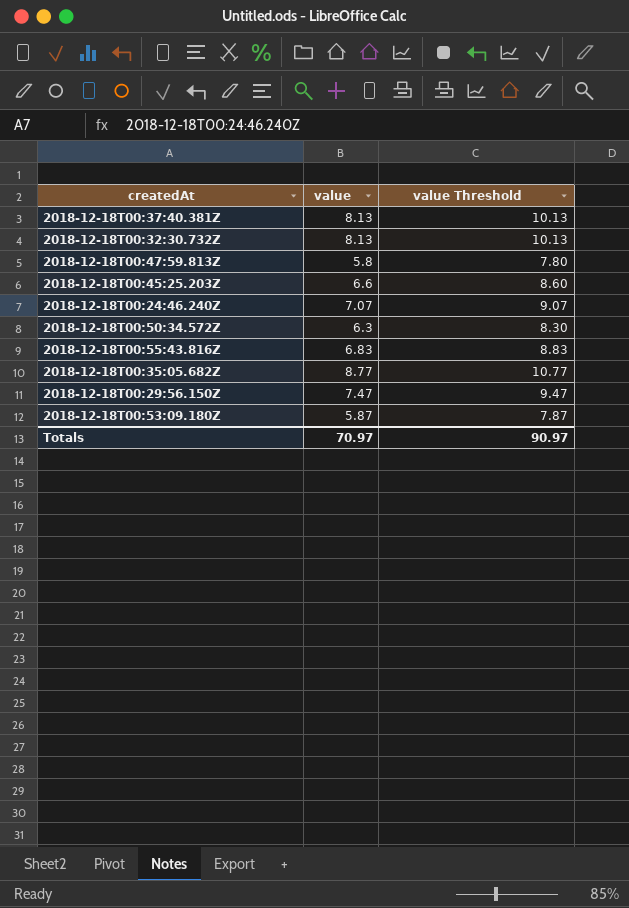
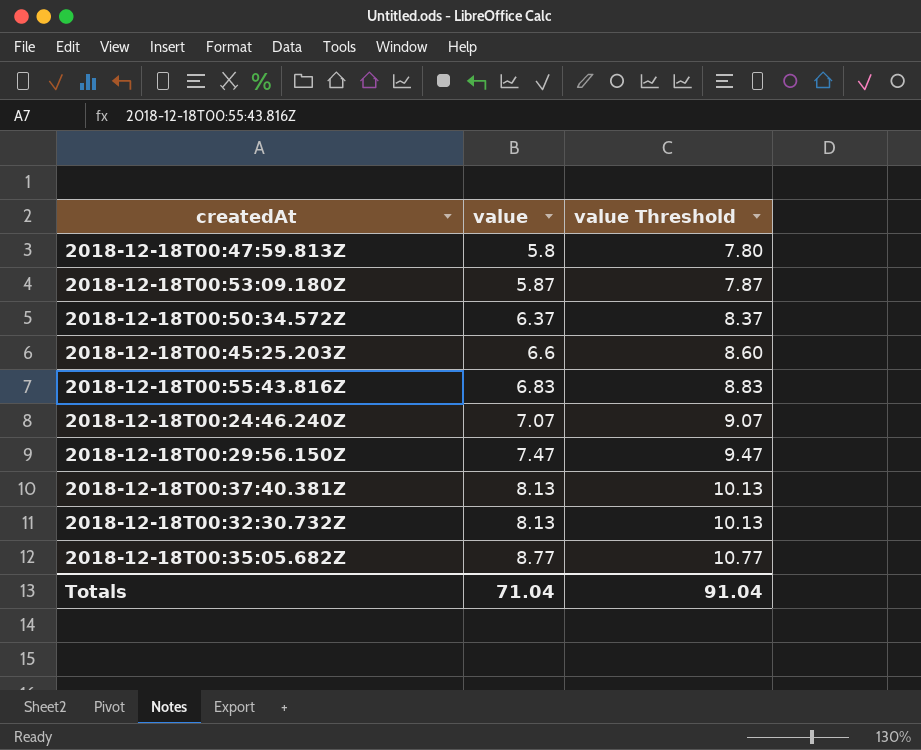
row order: none -> value ascending
2018-12-18T00:50:34.572Z | value: 6.3 -> 6.37
2018-12-18T00:50:34.572Z | value Threshold: 8.30 -> 8.37
Totals | value: 70.97 -> 71.04
Totals | value Threshold: 90.97 -> 91.04

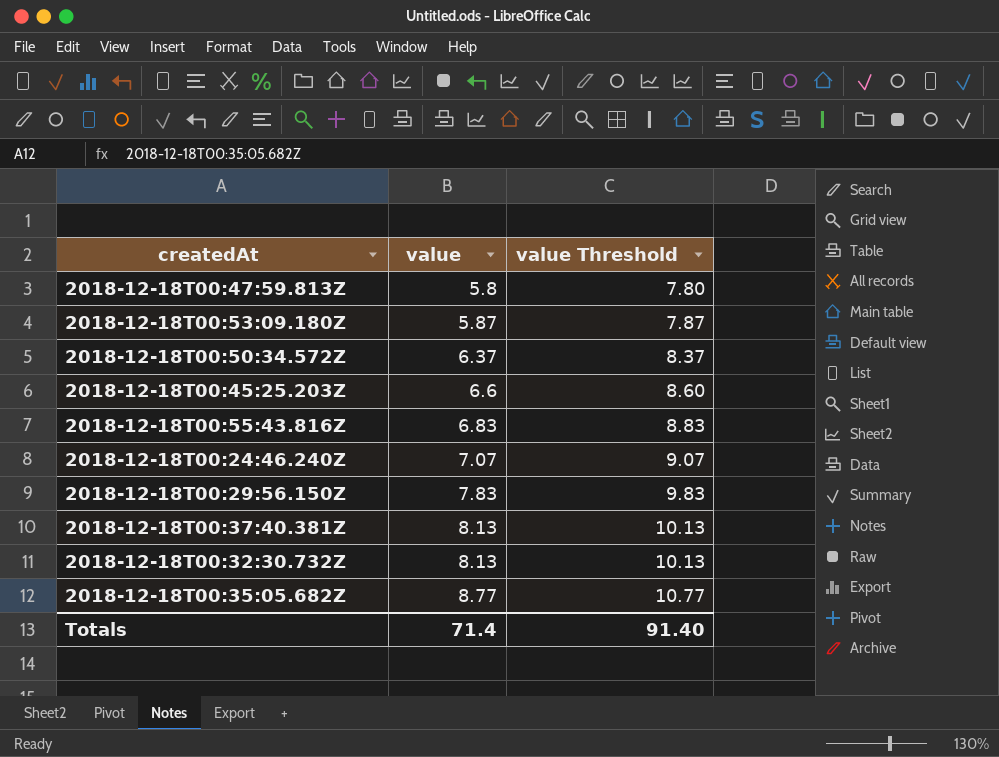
2018-12-18T00:29:56.150Z | value: 7.47 -> 7.83
2018-12-18T00:29:56.150Z | value Threshold: 9.47 -> 9.83
Totals | value: 71.04 -> 71.4
Totals | value Threshold: 91.04 -> 91.40

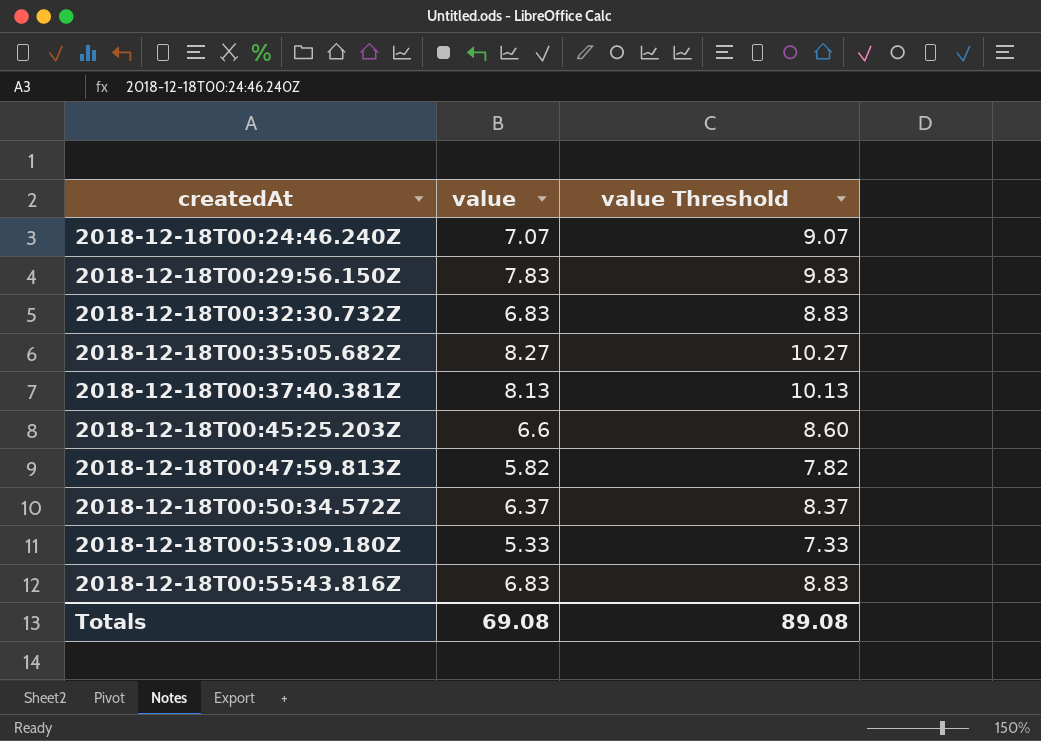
row order: value ascending -> createdAt ascending
2018-12-18T00:32:30.732Z | value: 8.13 -> 6.83
2018-12-18T00:32:30.732Z | value Threshold: 10.13 -> 8.83
2018-12-18T00:35:05.682Z | value: 8.77 -> 8.27
2018-12-18T00:35:05.682Z | value Threshold: 10.77 -> 10.27
2018-12-18T00:47:59.813Z | value: 5.8 -> 5.82
2018-12-18T00:47:59.813Z | value Threshold: 7.80 -> 7.82
2018-12-18T00:53:09.180Z | value: 5.87 -> 5.33
2018-12-18T00:53:09.180Z | value Threshold: 7.87 -> 7.33
Totals | value: 71.4 -> 69.08
Totals | value Threshold: 91.40 -> 89.08

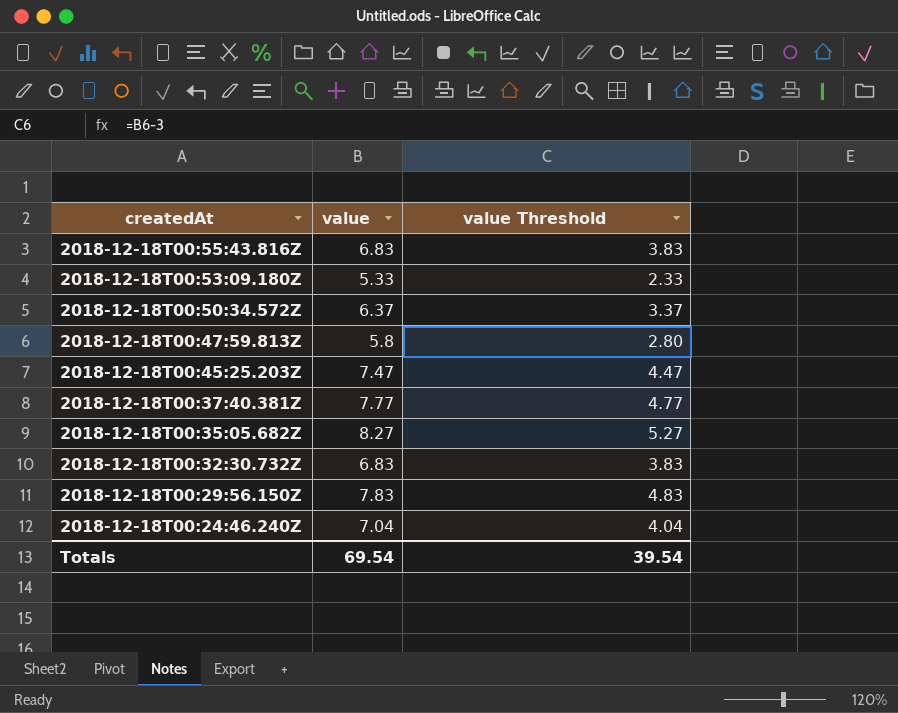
row order: createdAt ascending -> createdAt descending
column value Threshold | formula: [value] + 2 -> [value] - 3
2018-12-18T00:47:59.813Z | value: 5.82 -> 5.8
2018-12-18T00:45:25.203Z | value: 6.6 -> 7.47
2018-12-18T00:37:40.381Z | value: 8.13 -> 7.77
2018-12-18T00:24:46.240Z | value: 7.07 -> 7.04
Totals | value: 69.08 -> 69.54
Totals | value Threshold: 89.08 -> 39.54

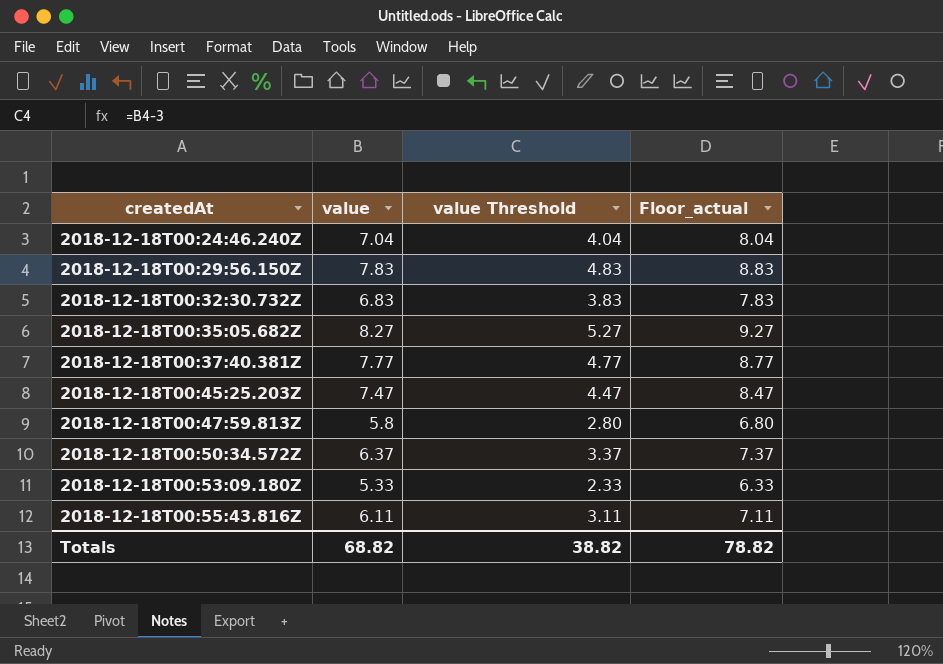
row order: createdAt descending -> createdAt ascending
column Floor_actual | formula: none -> [value] + 1
2018-12-18T00:55:43.816Z | value: 6.83 -> 6.11
2018-12-18T00:55:43.816Z | value Threshold: 3.83 -> 3.11
Totals | value: 69.54 -> 68.82
Totals | value Threshold: 39.54 -> 38.82

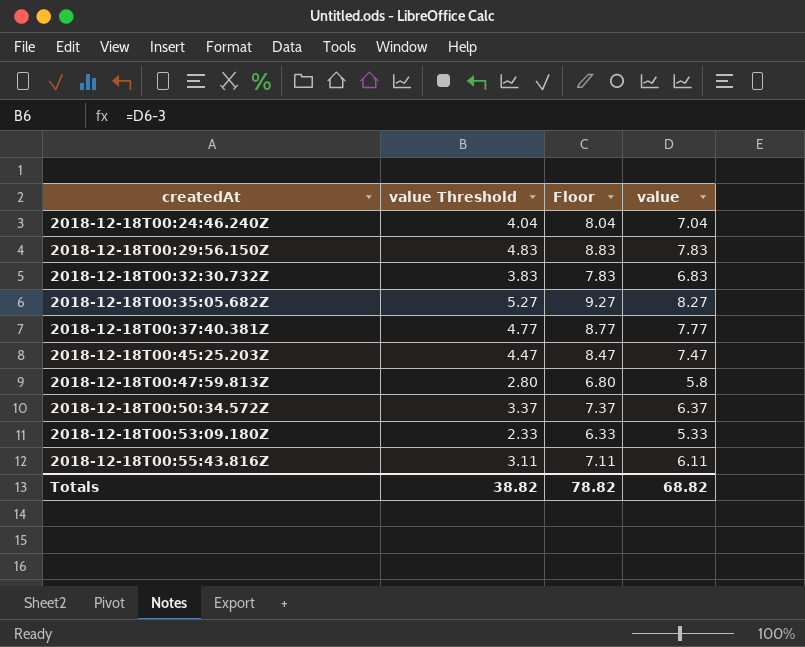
column name: Floor_actual -> Floor
column value | position: 2 -> 4

